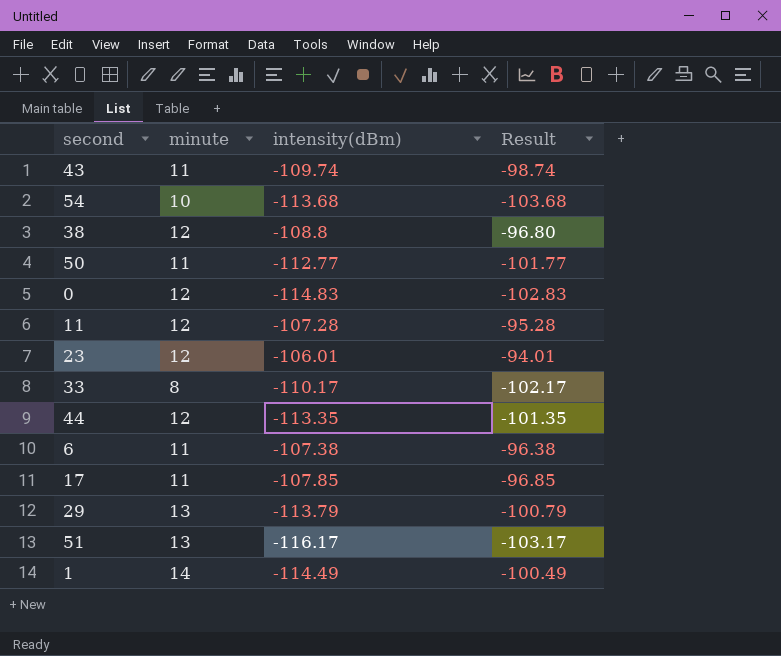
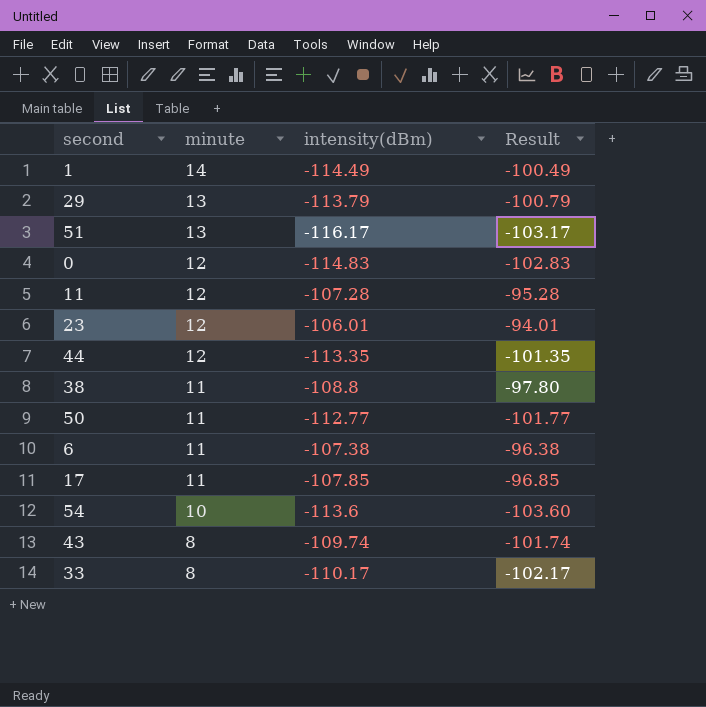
row order: none -> minute descending
38 | minute: 12 -> 11
38 | Result: -96.80 -> -97.80
54 | intensity(dBm): -113.68 -> -113.6
54 | Result: -103.68 -> -103.60
43 | minute: 11 -> 8
43 | Result: -98.74 -> -101.74

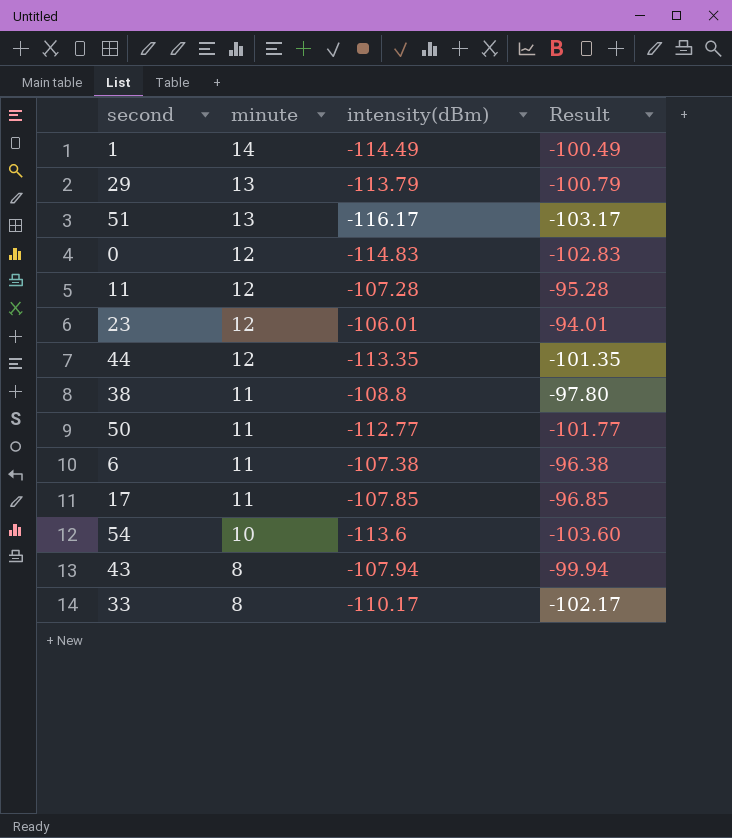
43 | intensity(dBm): -109.74 -> -107.94
43 | Result: -101.74 -> -99.94

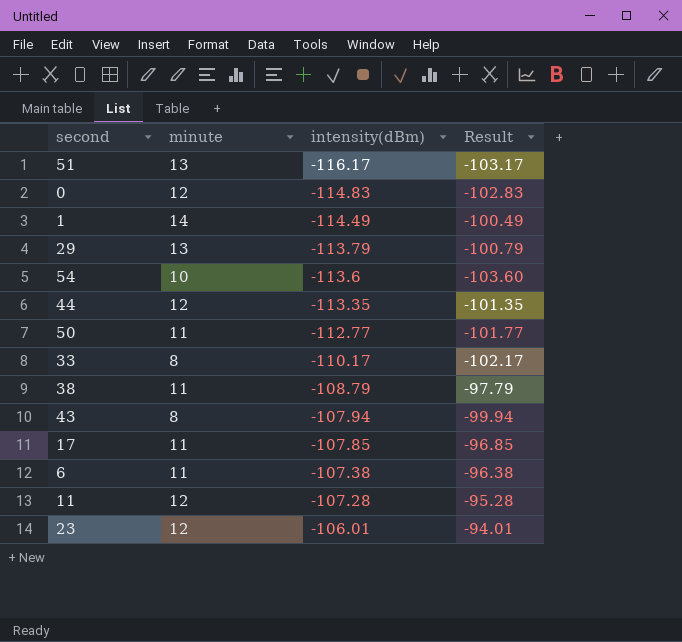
row order: minute descending -> intensity(dBm) ascending
38 | intensity(dBm): -108.8 -> -108.79
38 | Result: -97.80 -> -97.79

